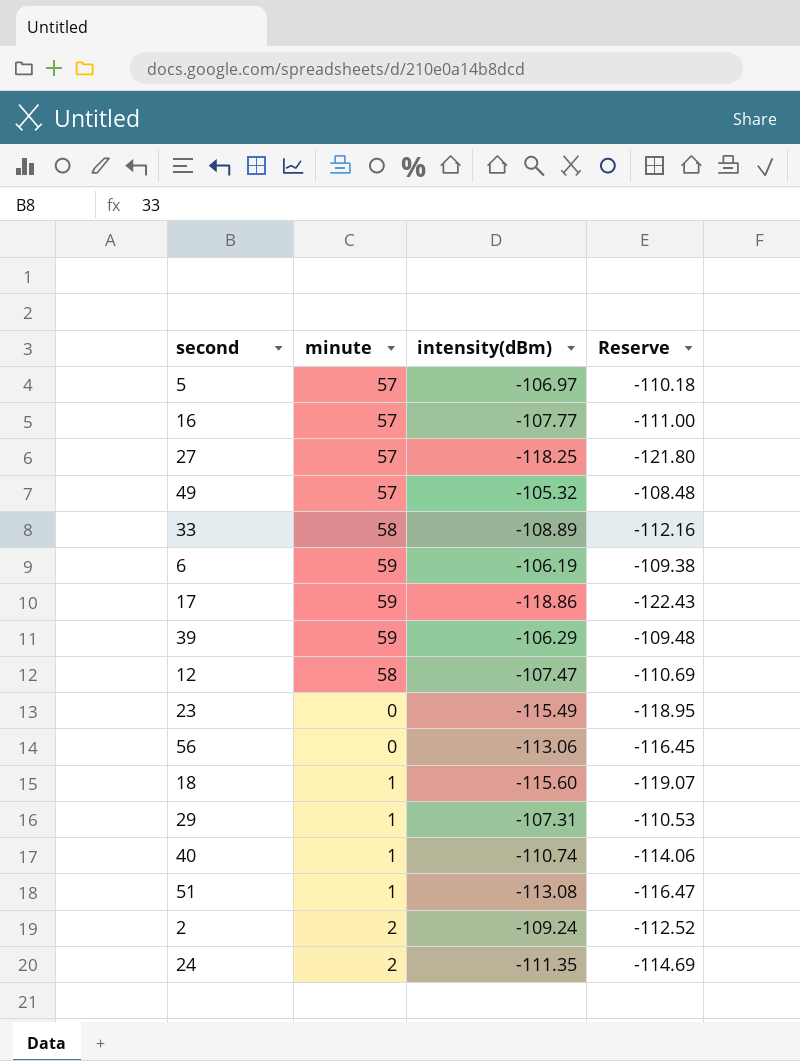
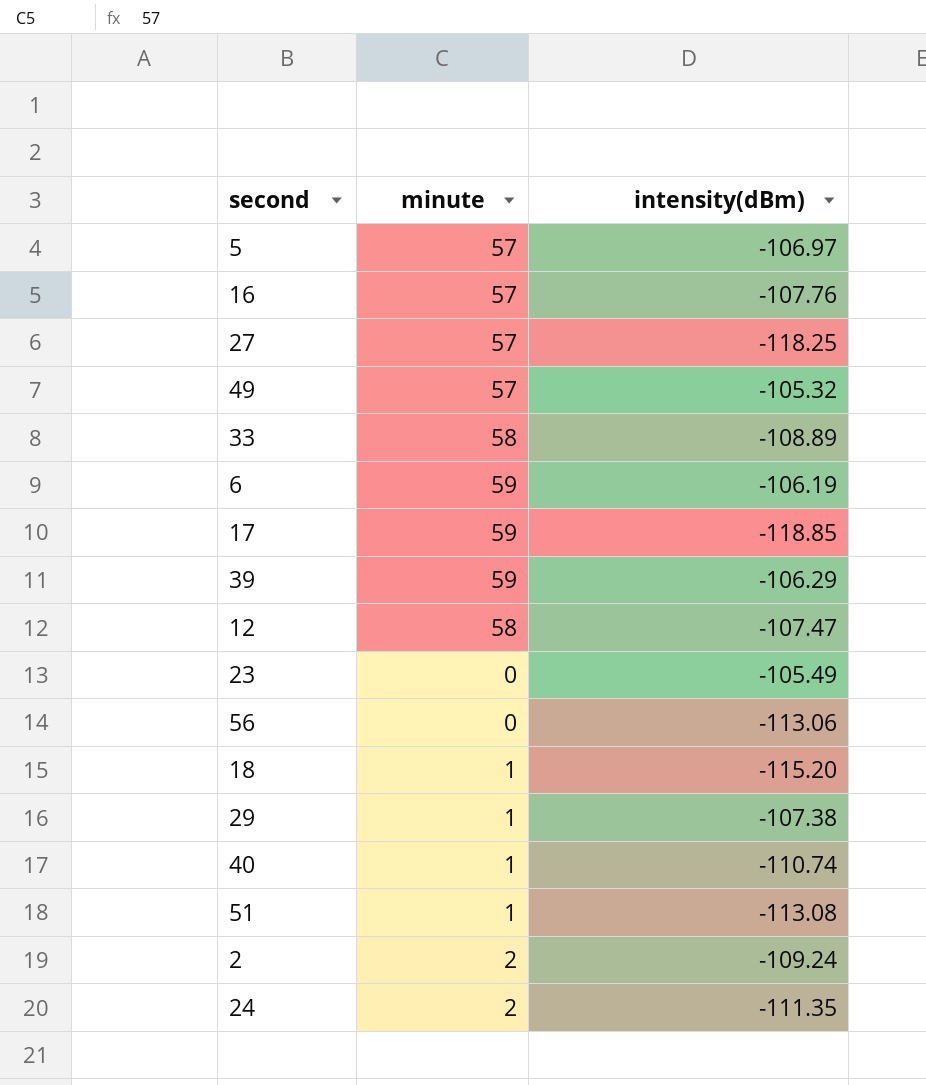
column Reserve | formula: [intensity(dBm)] * 1.03 -> none
16 | intensity(dBm): -107.77 -> -107.76
17 | intensity(dBm): -118.86 -> -118.85
23 | intensity(dBm): -115.49 -> -105.49
18 | intensity(dBm): -115.60 -> -115.20
29 | intensity(dBm): -107.31 -> -107.38

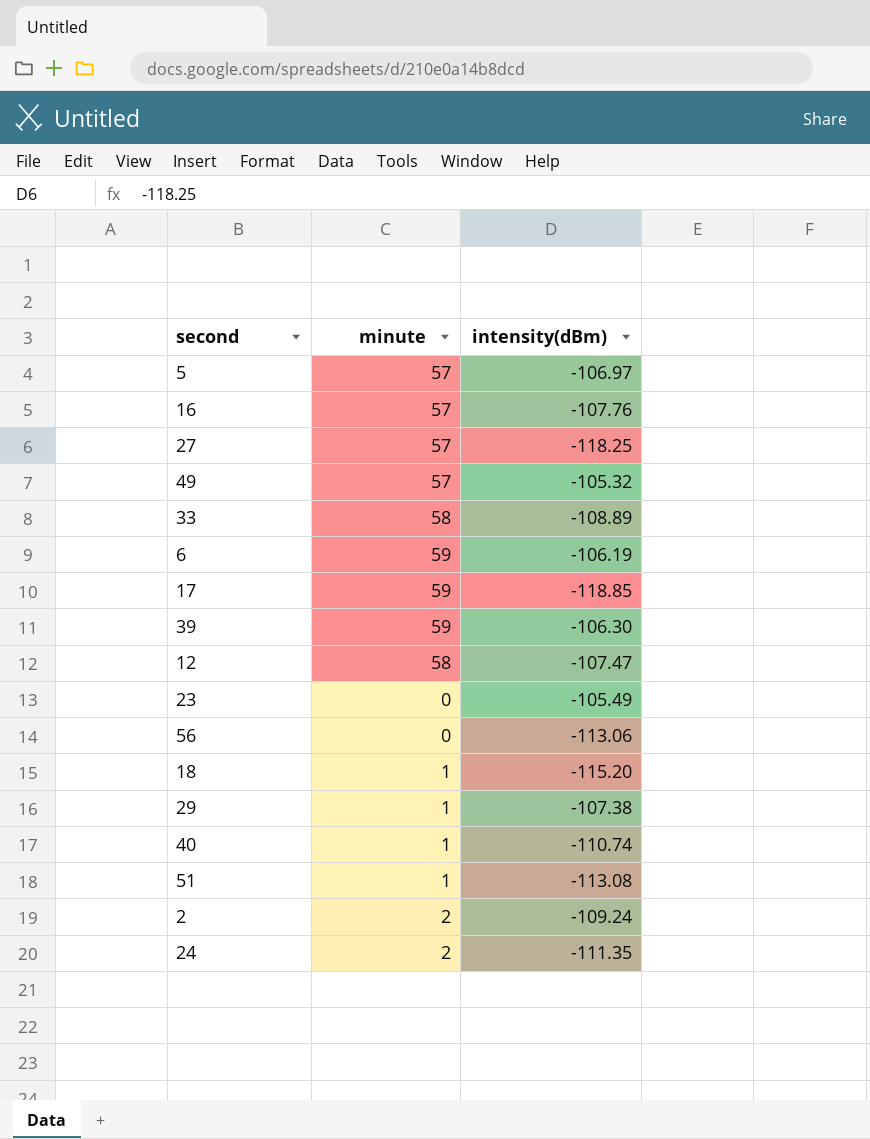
39 | intensity(dBm): -106.29 -> -106.30

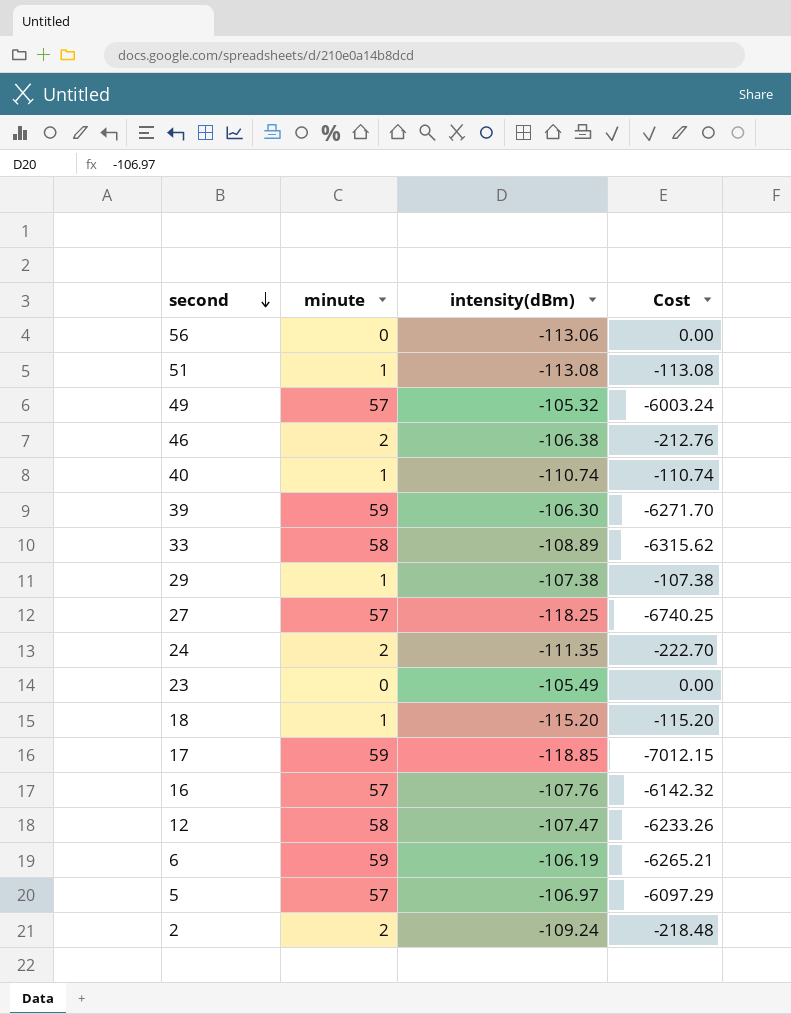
row order: none -> second descending
column Cost | formula: none -> [minute] * [intensity(dBm)]
row 46: none -> 2 | -106.38 | -212.76

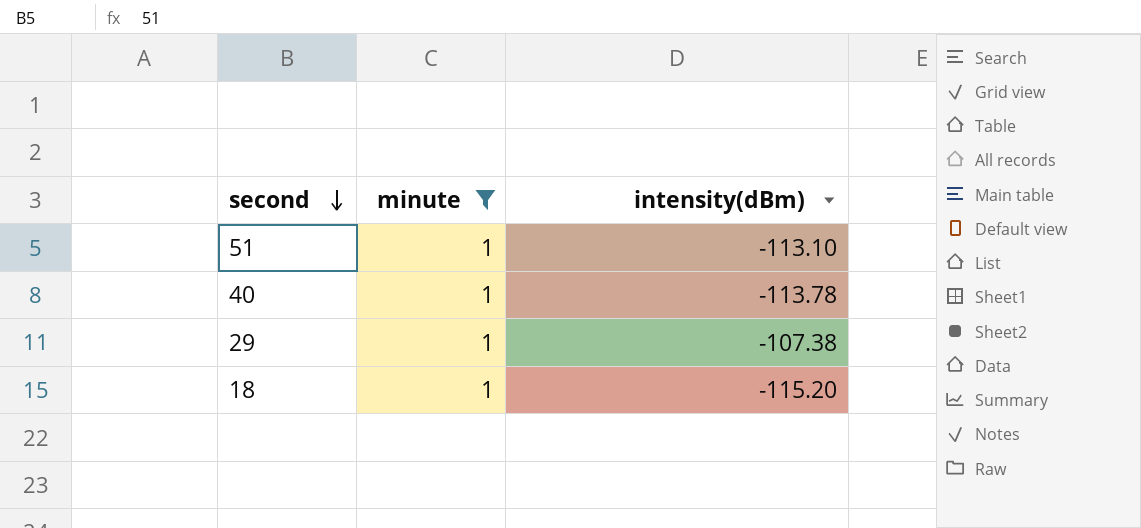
filter: none -> minute = 1
column Cost | formula: [minute] * [intensity(dBm)] -> none
51 | intensity(dBm): -113.08 -> -113.10
40 | intensity(dBm): -110.74 -> -113.78

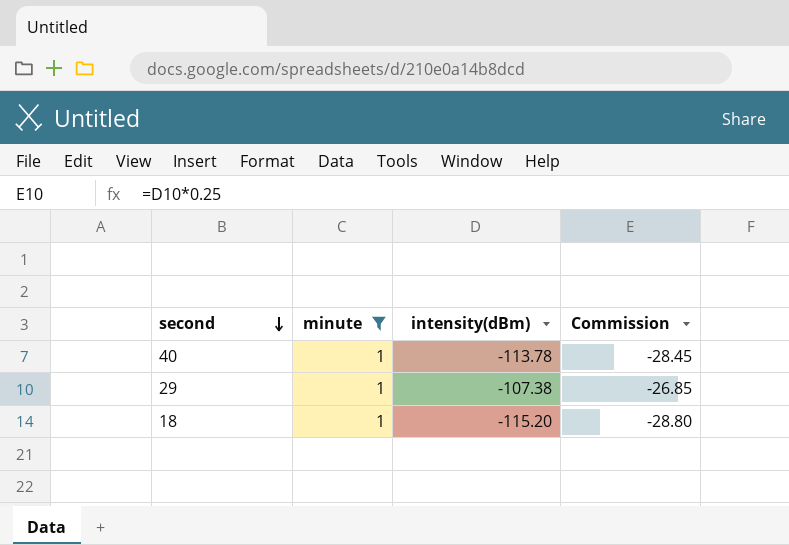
column Commission | formula: none -> [intensity(dBm)] * 0.25
row 51: 1 | -113.10 -> none

